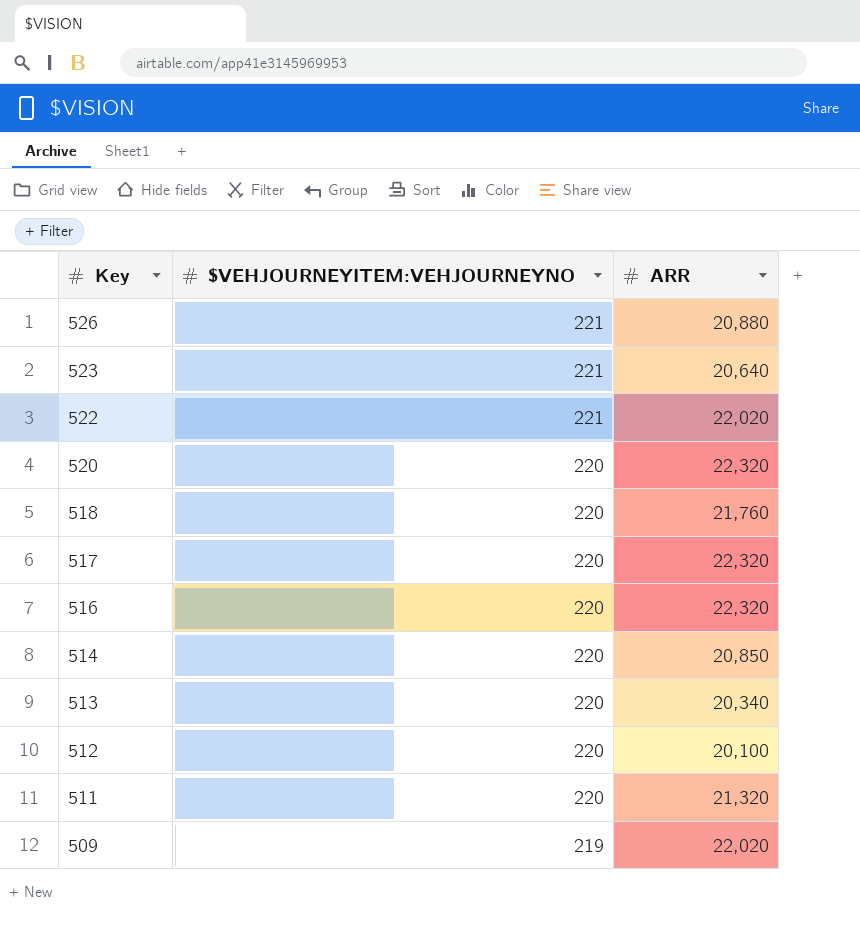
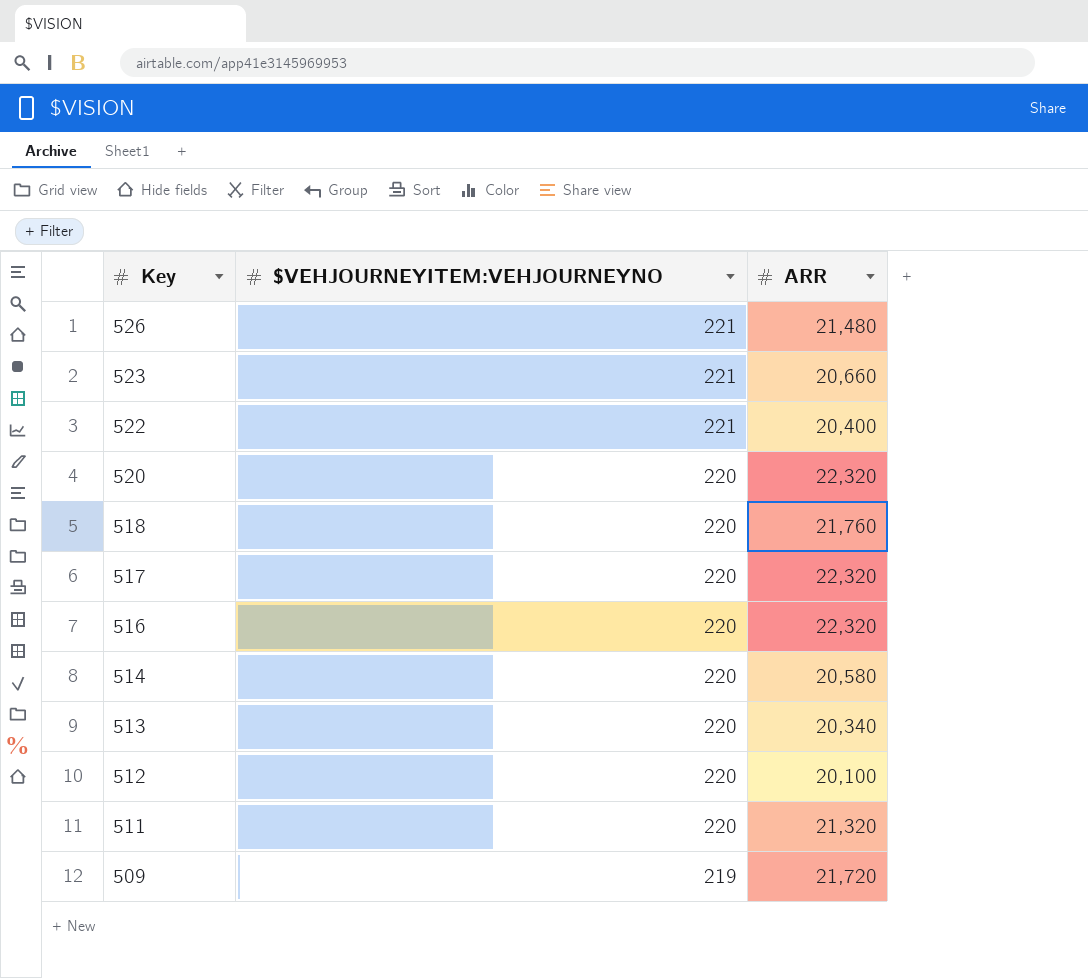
526 | ARR: 20,880 -> 21,480
523 | ARR: 20,640 -> 20,660
522 | ARR: 22,020 -> 20,400
514 | ARR: 20,850 -> 20,580
509 | ARR: 22,020 -> 21,720

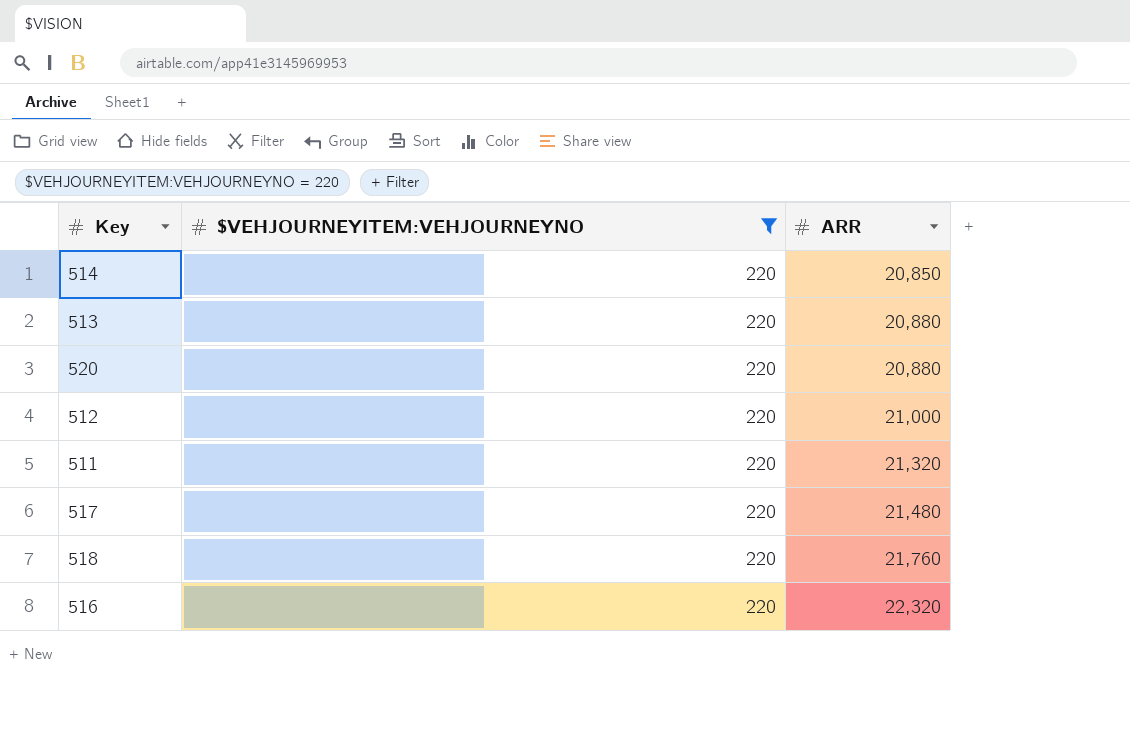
filter: none -> $VEHJOURNEYITEM:VEHJOURNEYNO = 220
row order: Key descending -> ARR ascending
514 | ARR: 20,580 -> 20,850
513 | ARR: 20,340 -> 20,880
520 | ARR: 22,320 -> 20,880
512 | ARR: 20,100 -> 21,000
517 | ARR: 22,320 -> 21,480

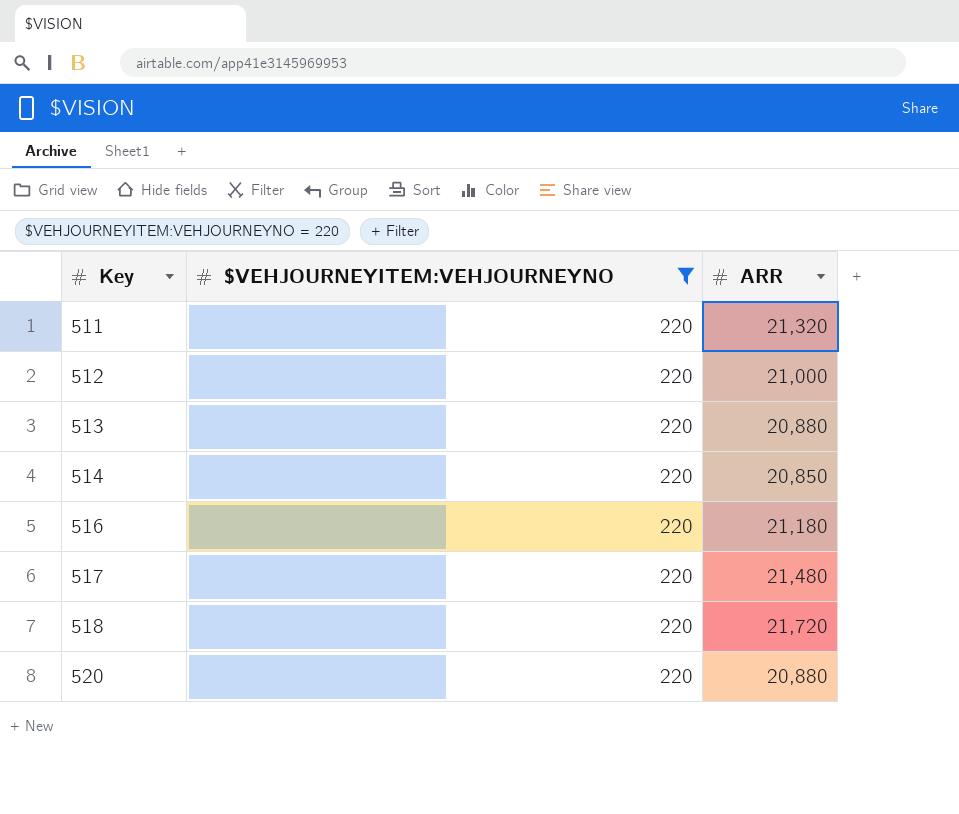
row order: ARR ascending -> Key ascending
516 | ARR: 22,320 -> 21,180
518 | ARR: 21,760 -> 21,720

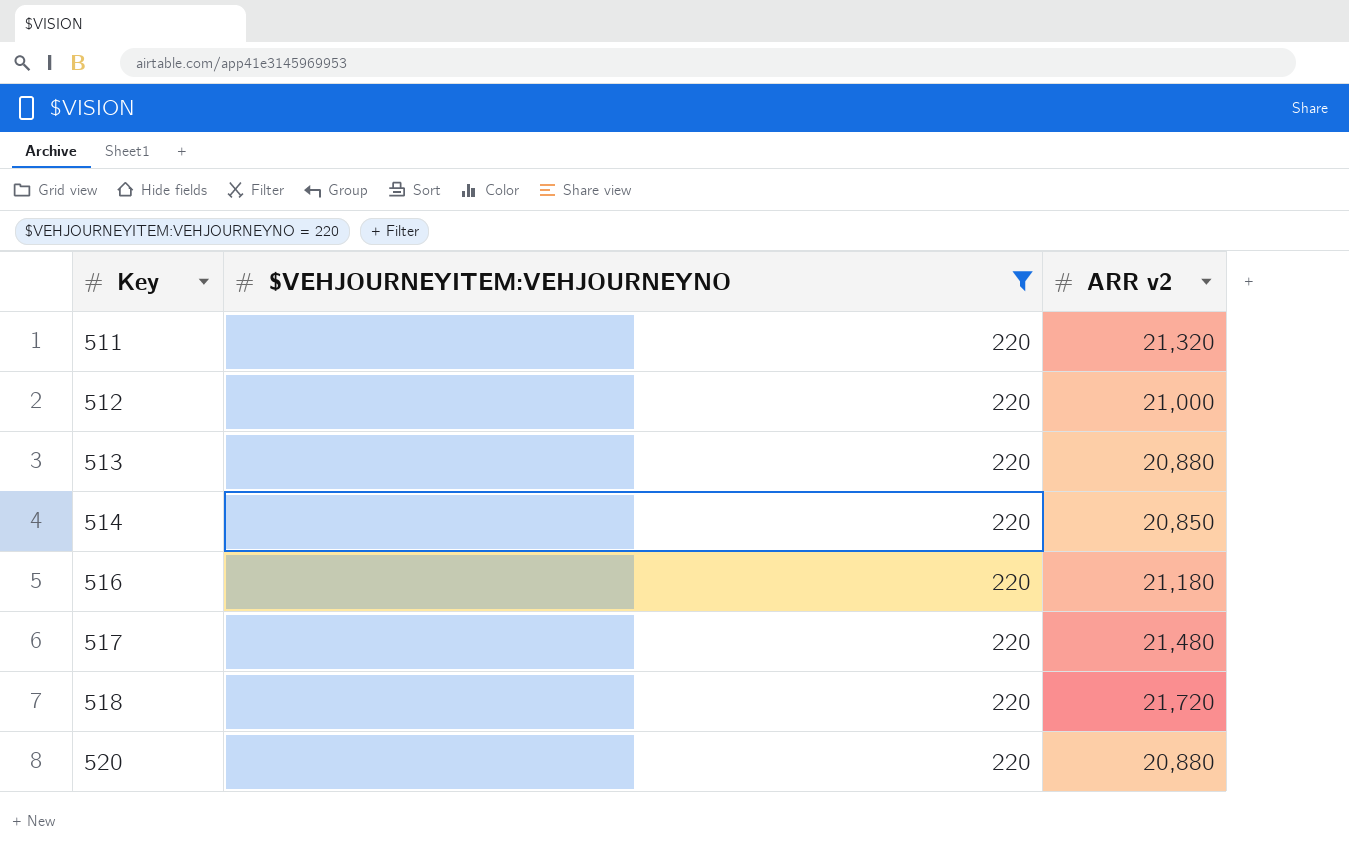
column name: ARR -> ARR v2

